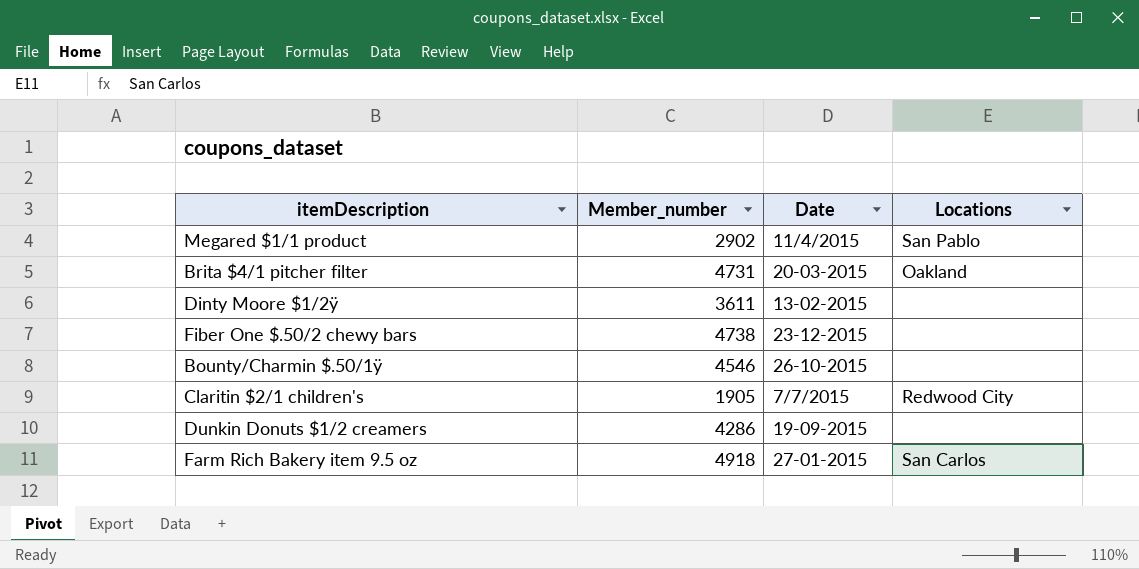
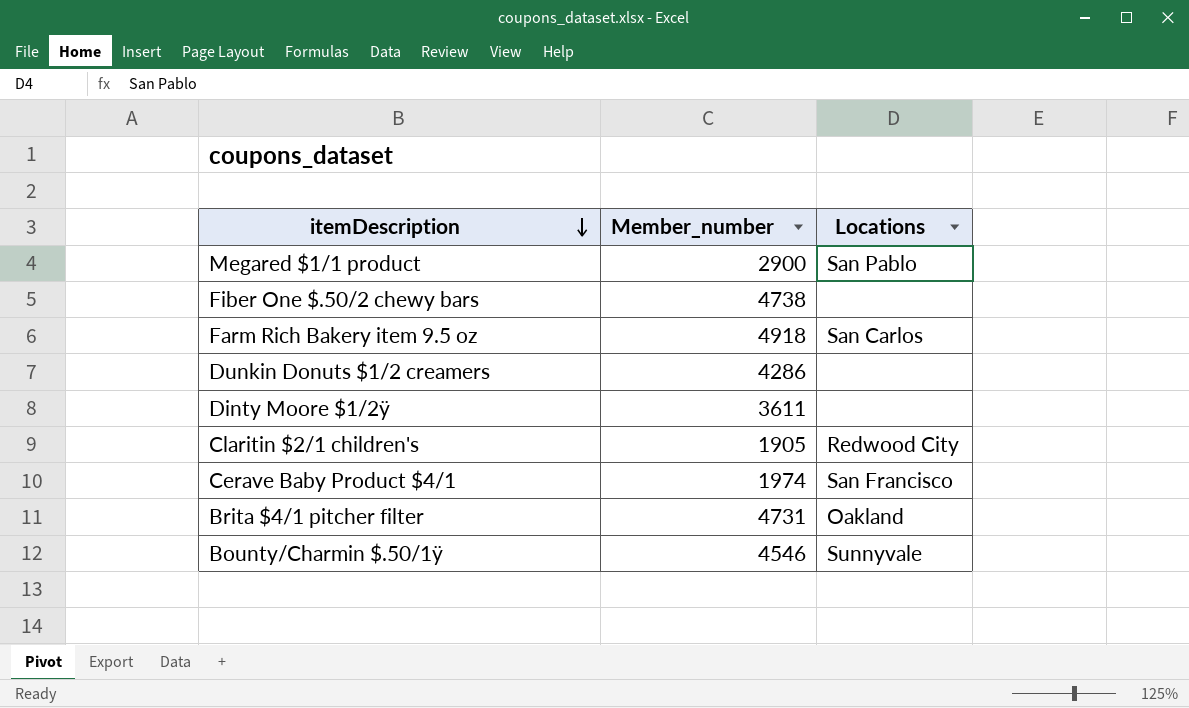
row order: none -> itemDescription descending
column Date | position: 3 -> none
Megared $1/1 product | Member_number: 2902 -> 2900
row Cerave Baby Product $4/1: none -> 1974 | San Francisco
Bounty/Charmin $.50/1ÿ | Locations: none -> Sunnyvale

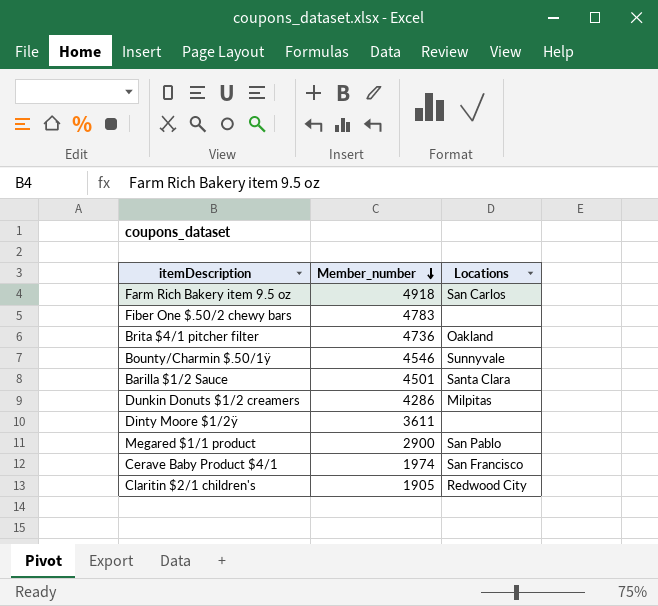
row order: itemDescription descending -> Member_number descending
Fiber One $.50/2 chewy bars | Member_number: 4738 -> 4783
Brita $4/1 pitcher filter | Member_number: 4731 -> 4736
row Barilla $1/2 Sauce: none -> 4501 | Santa Clara
Dunkin Donuts $1/2 creamers | Locations: none -> Milpitas

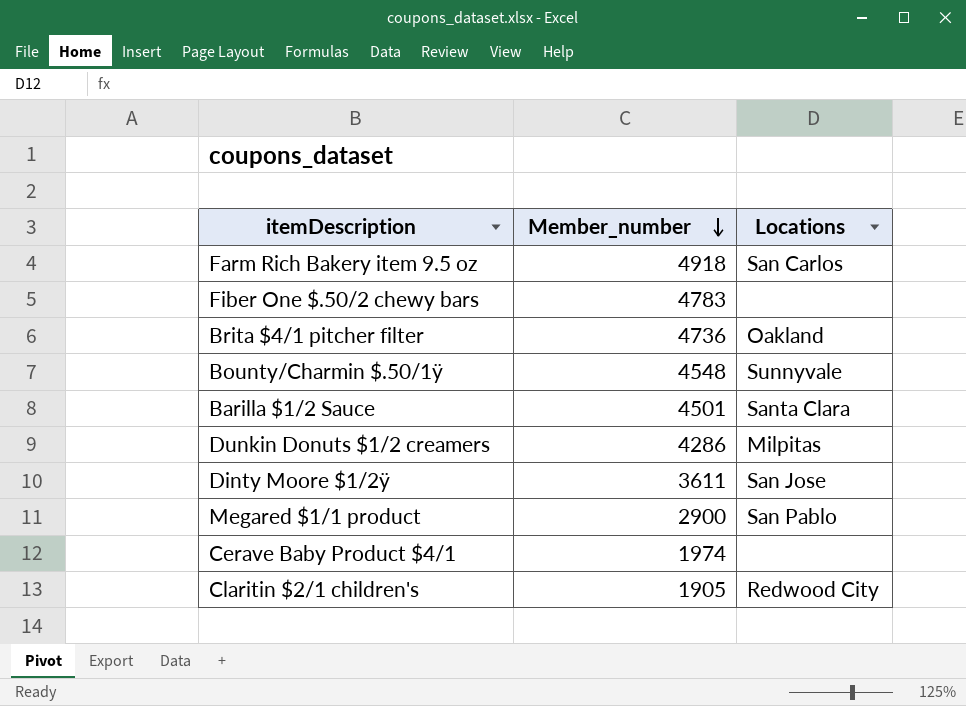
Bounty/Charmin $.50/1ÿ | Member_number: 4546 -> 4548
Dinty Moore $1/2ÿ | Locations: none -> San Jose
Cerave Baby Product $4/1 | Locations: San Francisco -> none

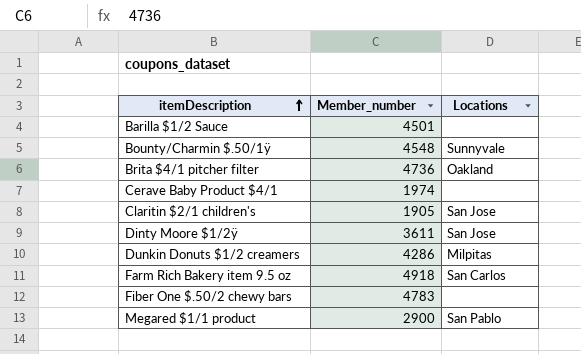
row order: Member_number descending -> itemDescription ascending
Barilla $1/2 Sauce | Locations: Santa Clara -> none
Claritin $2/1 children's | Locations: Redwood City -> San Jose

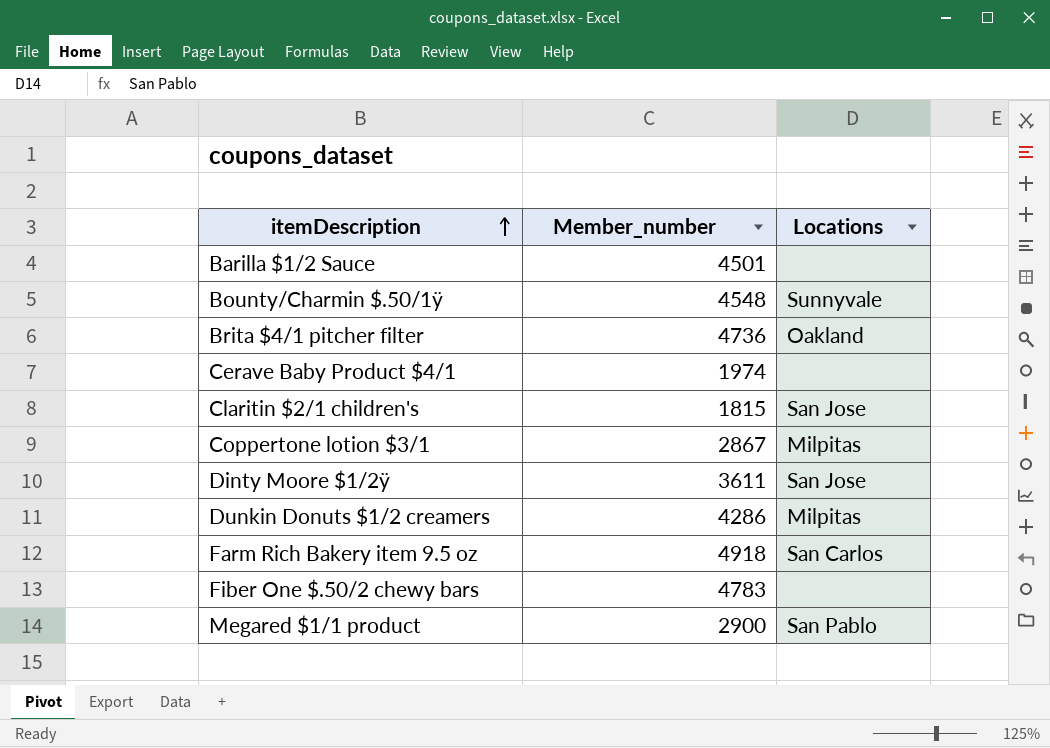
Claritin $2/1 children's | Member_number: 1905 -> 1815
row Coppertone lotion $3/1: none -> 2867 | Milpitas

